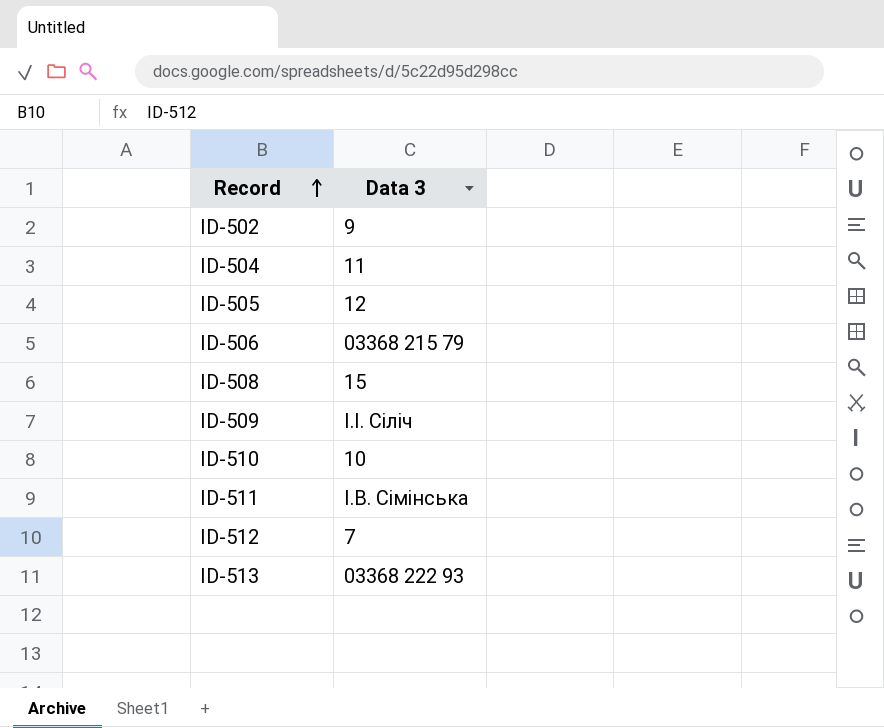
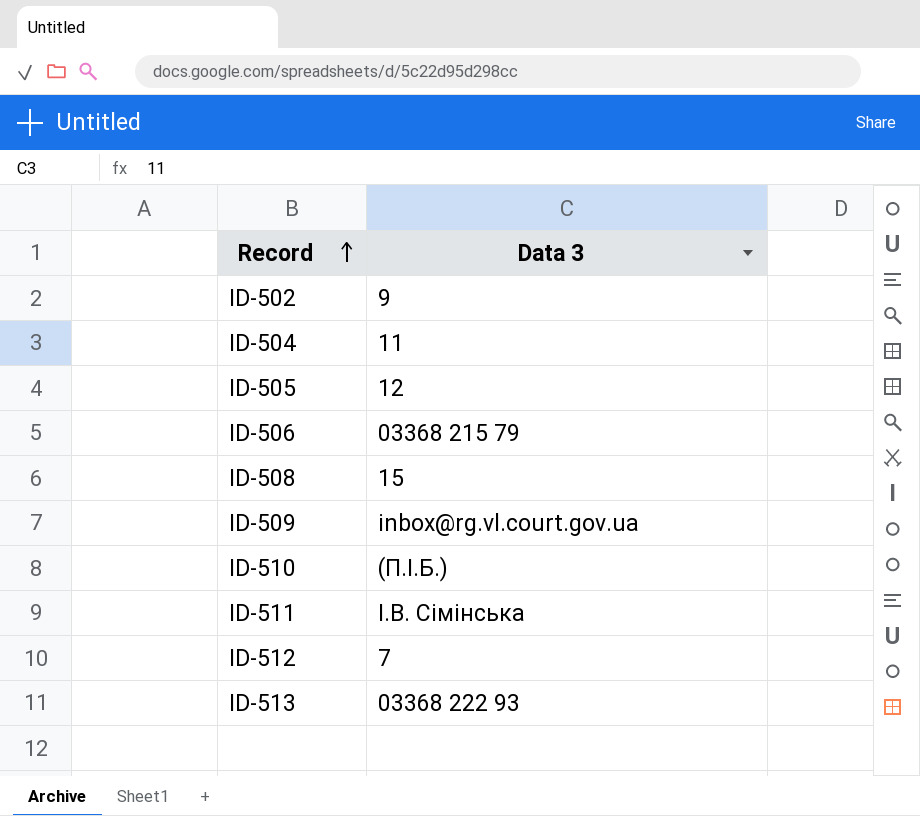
ID-509 | Data 3: І.І. Сіліч -> inbox@rg.vl.court.gov.ua
ID-510 | Data 3: 10 -> (П.І.Б.)

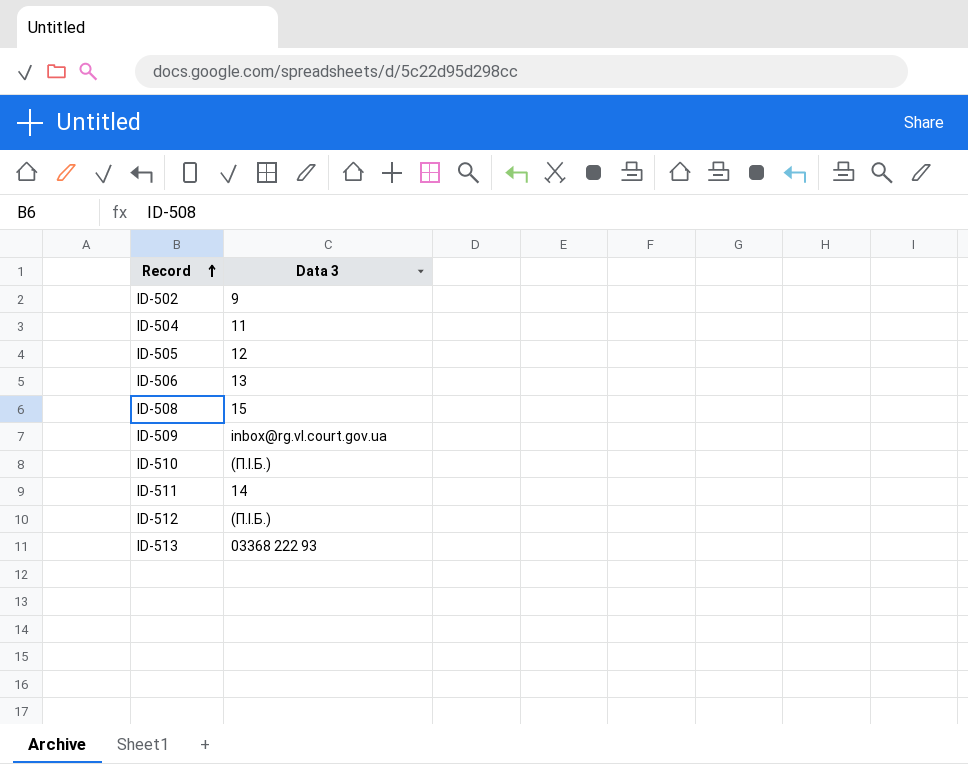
ID-506 | Data 3: 03368 215 79 -> 13
ID-511 | Data 3: І.В. Сімінська -> 14
ID-512 | Data 3: 7 -> (П.І.Б.)

